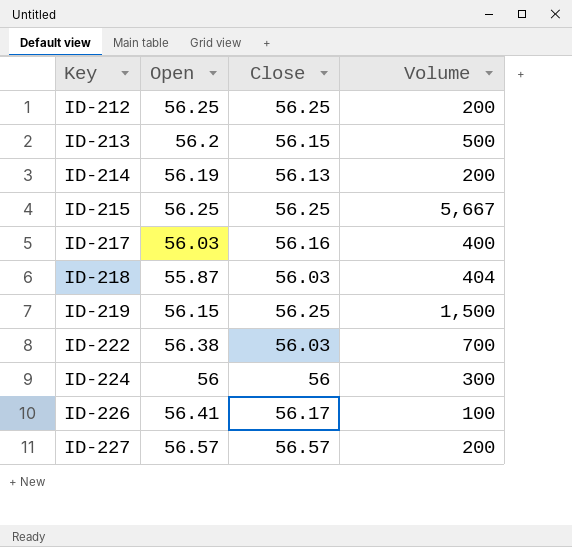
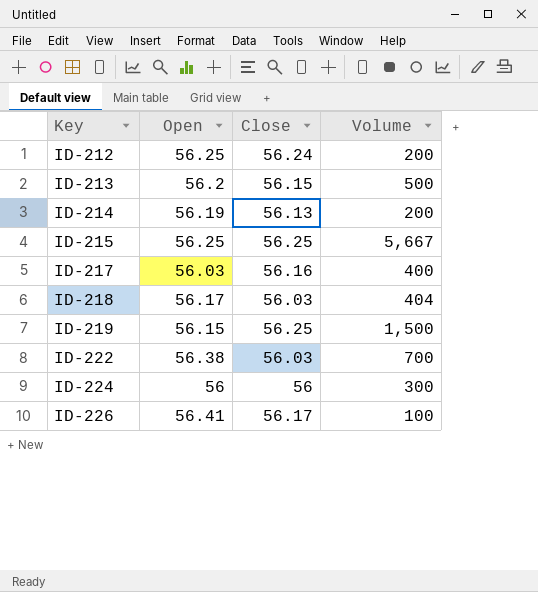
row ID-227: 56.57 | 56.57 | 200 -> none
ID-212 | Close: 56.25 -> 56.24
ID-218 | Open: 55.87 -> 56.17

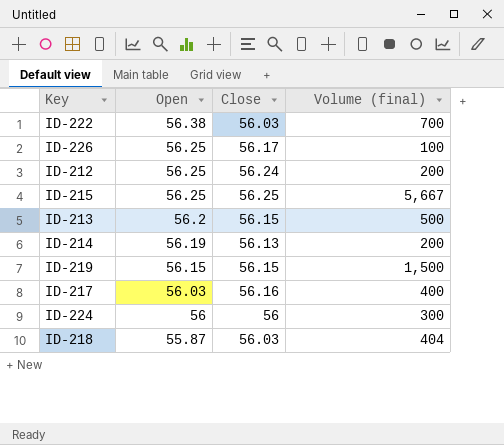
row order: Key ascending -> Open descending
column name: Volume -> Volume (final)
ID-226 | Open: 56.41 -> 56.25
ID-219 | Close: 56.25 -> 56.15
ID-218 | Open: 56.17 -> 55.87

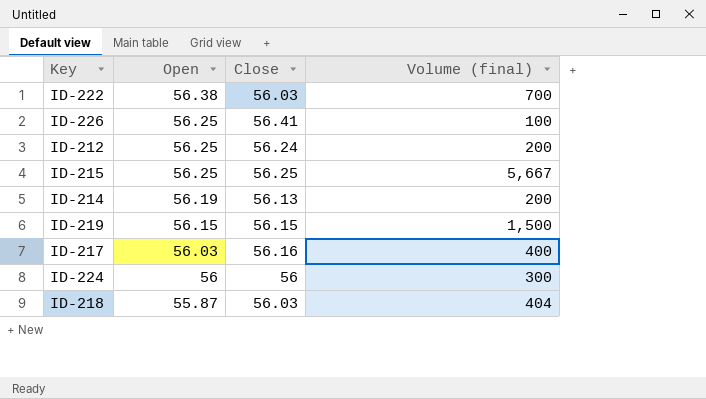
row ID-213: 56.2 | 56.15 | 500 -> none
ID-226 | Close: 56.17 -> 56.41

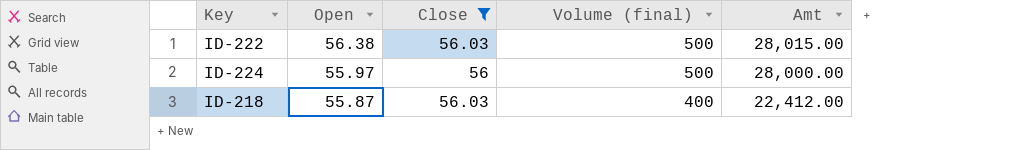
filter: none -> Close <= 56.03
column Amt | formula: none -> [Close] * [Volume (final)]
ID-222 | Volume (final): 700 -> 500
ID-224 | Open: 56 -> 55.97
ID-224 | Volume (final): 300 -> 500
ID-218 | Volume (final): 404 -> 400

